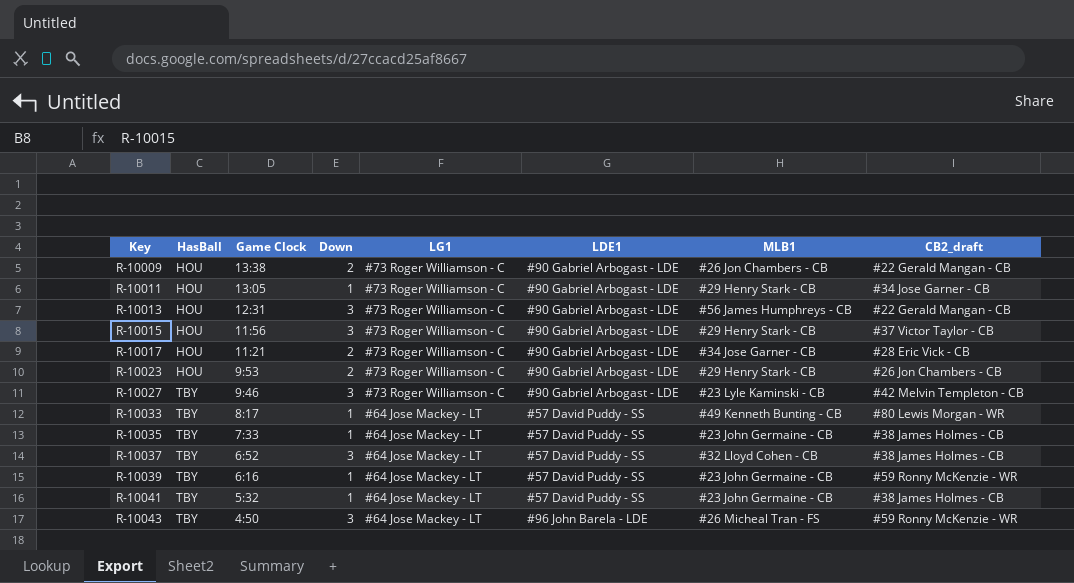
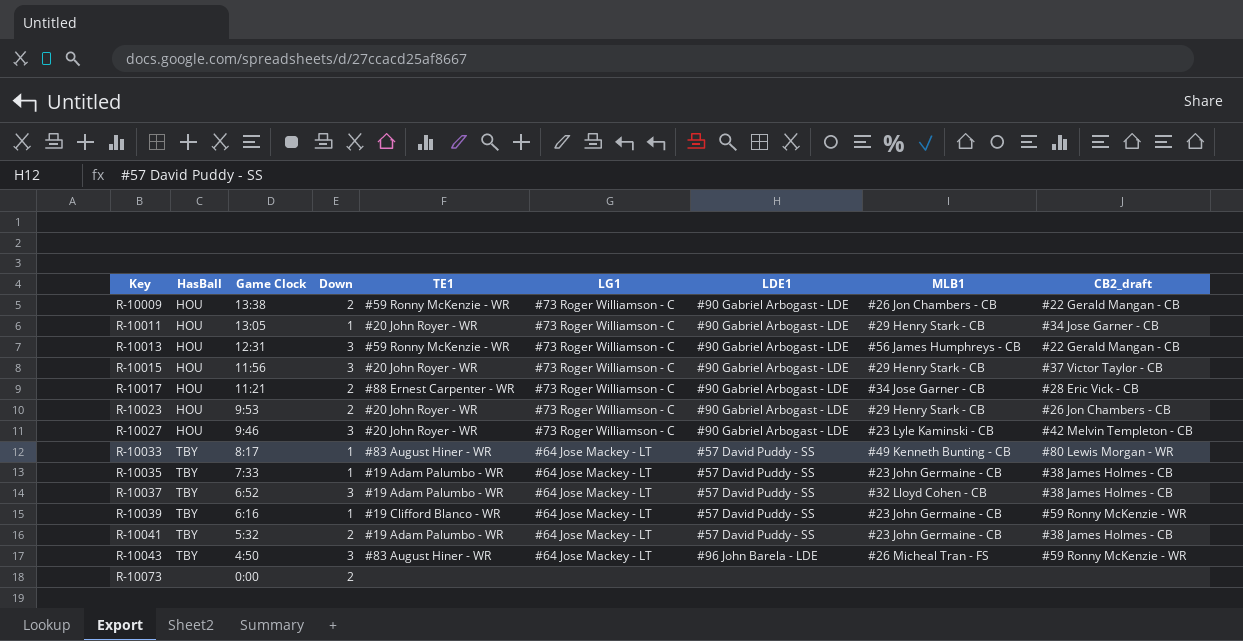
column TE1 | position: none -> 5
R-10027 | HasBall: TBY -> HOU
R-10041 | Down: 1 -> 2
row R-10073: none -> none | 0:00 | 2 | none | none | none | none | none

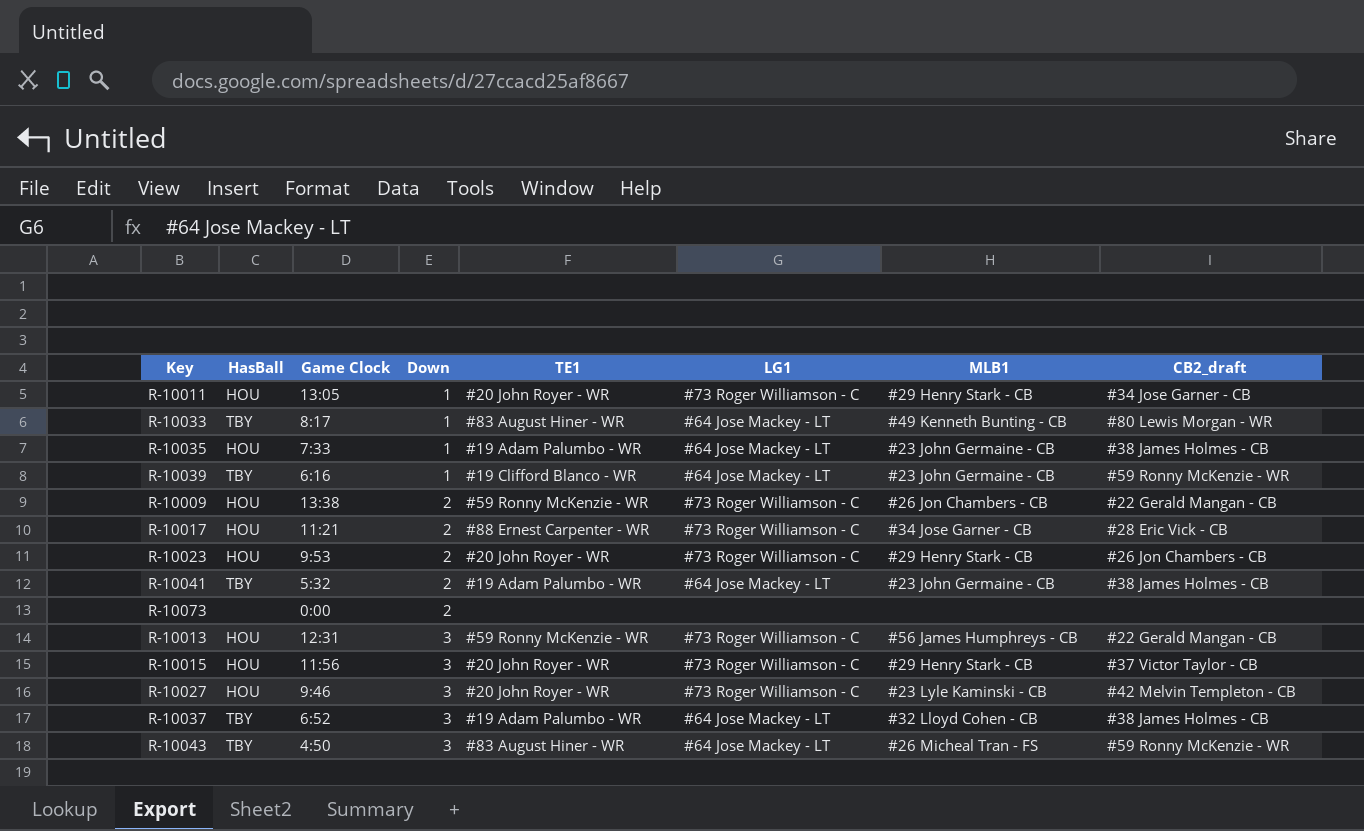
row order: Key ascending -> Down ascending
column LDE1 | position: 7 -> none
R-10035 | HasBall: TBY -> HOU

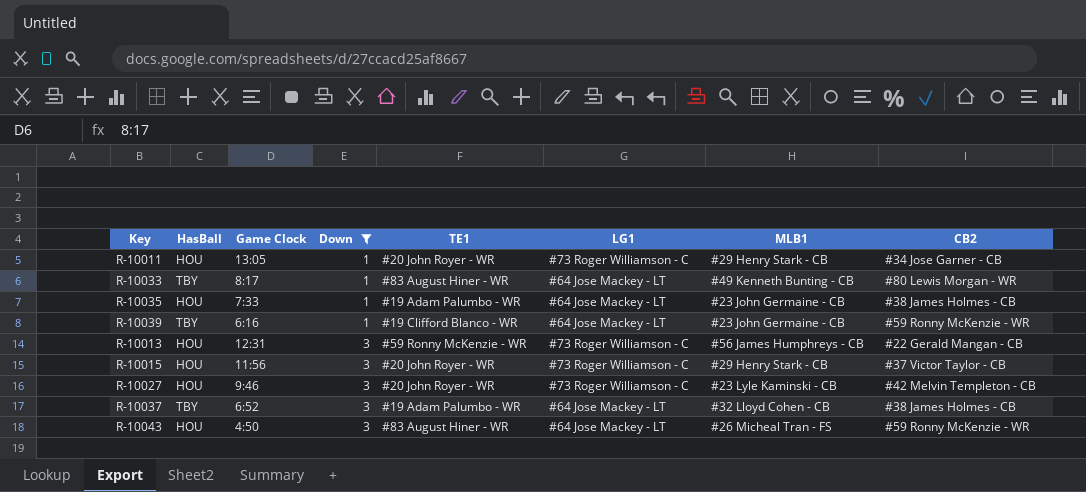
filter: none -> Down != 2
column name: CB2_draft -> CB2
R-10043 | HasBall: TBY -> HOU

